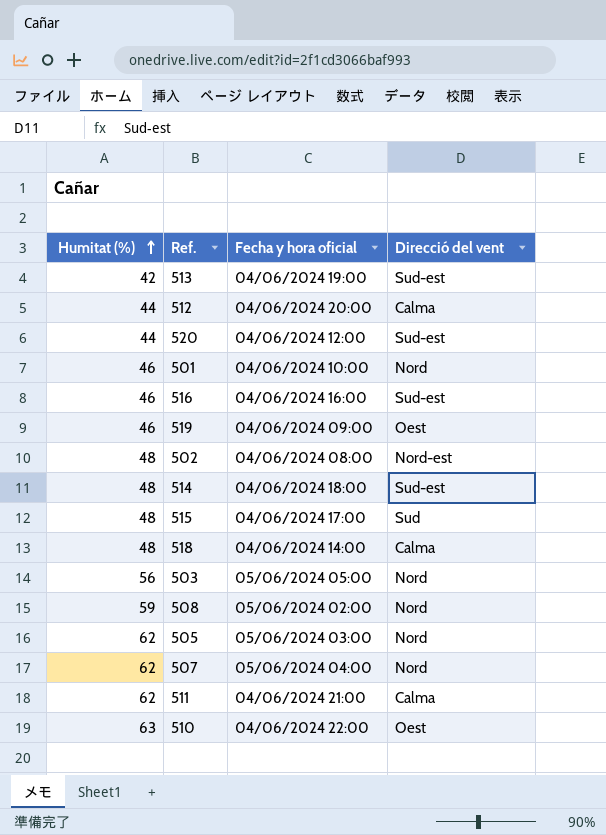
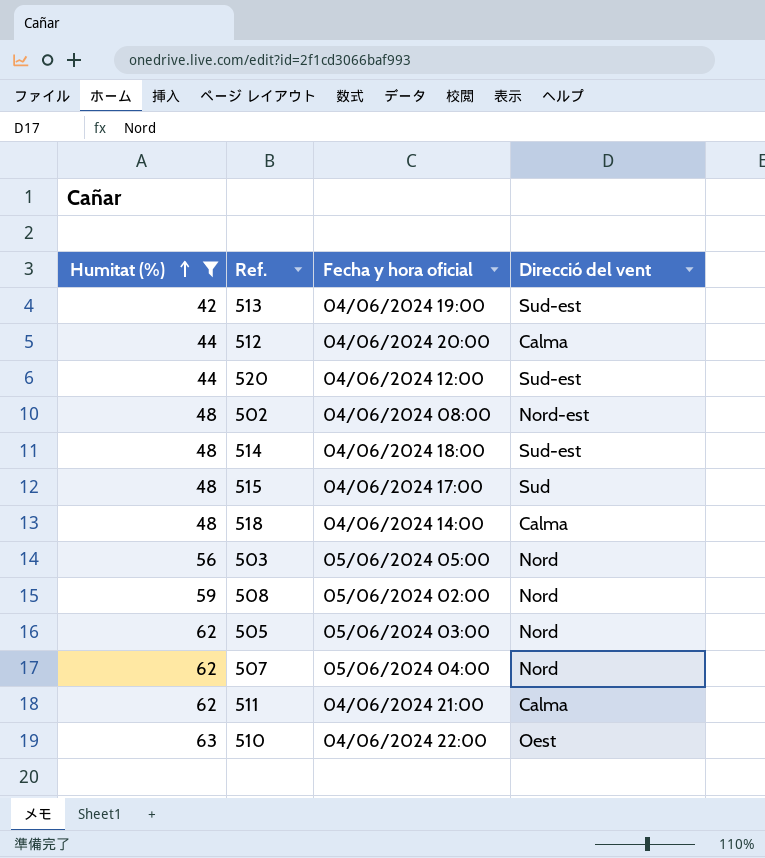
filter: none -> Humitat (%) != 46

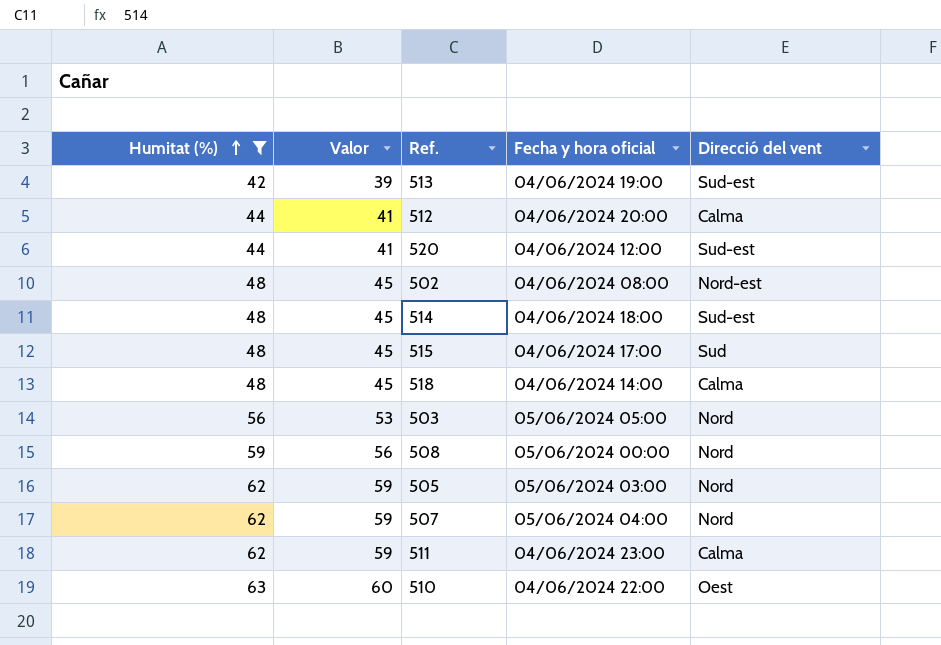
column Valor | formula: none -> [Humitat (%)] - 3
508 | Fecha y hora oficial: 05/06/2024 02:00 -> 05/06/2024 00:00
511 | Fecha y hora oficial: 04/06/2024 21:00 -> 04/06/2024 23:00

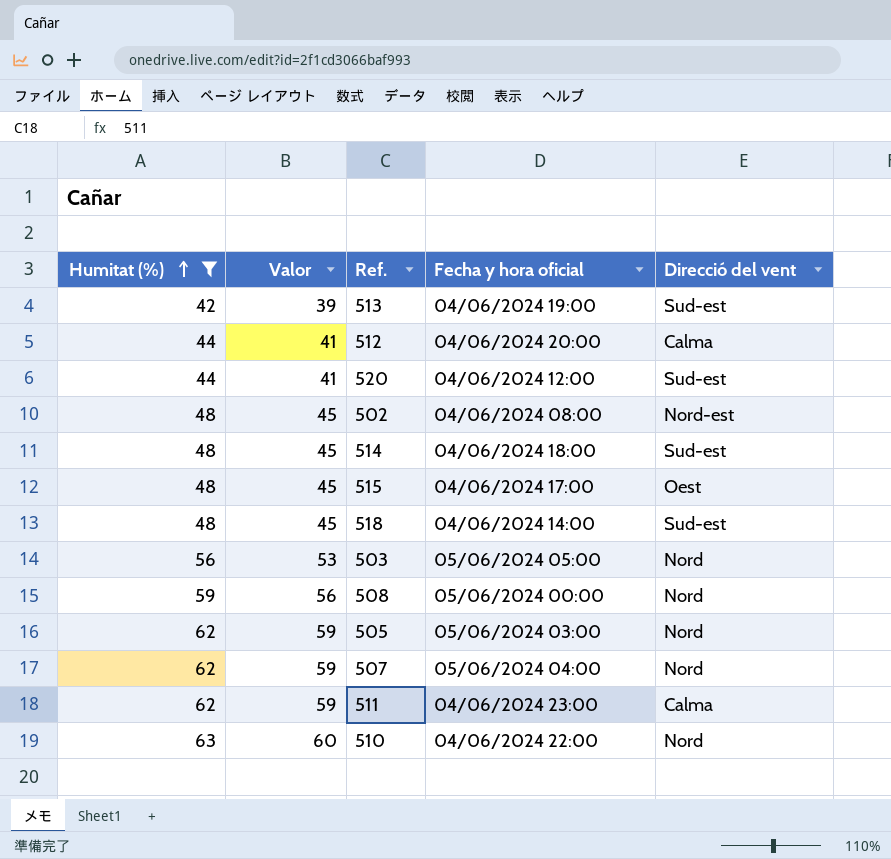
515 | Direcció del vent: Sud -> Oest
518 | Direcció del vent: Calma -> Sud-est
510 | Direcció del vent: Oest -> Nord

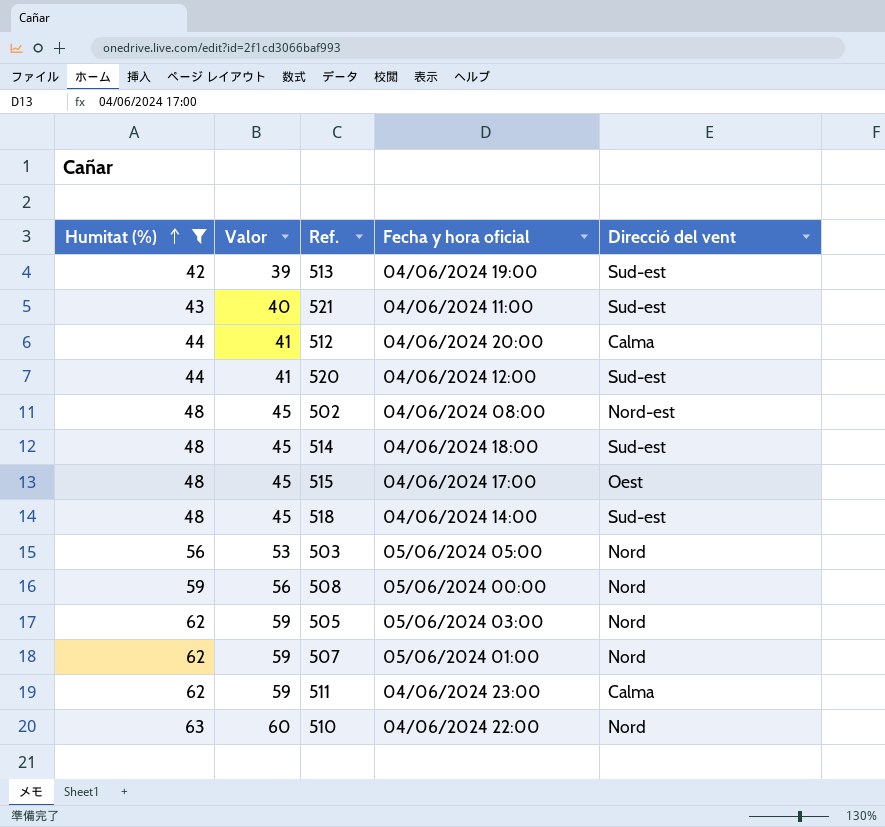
row 521: none -> 43 | 40 | 04/06/2024 11:00 | Sud-est
507 | Fecha y hora oficial: 05/06/2024 04:00 -> 05/06/2024 01:00

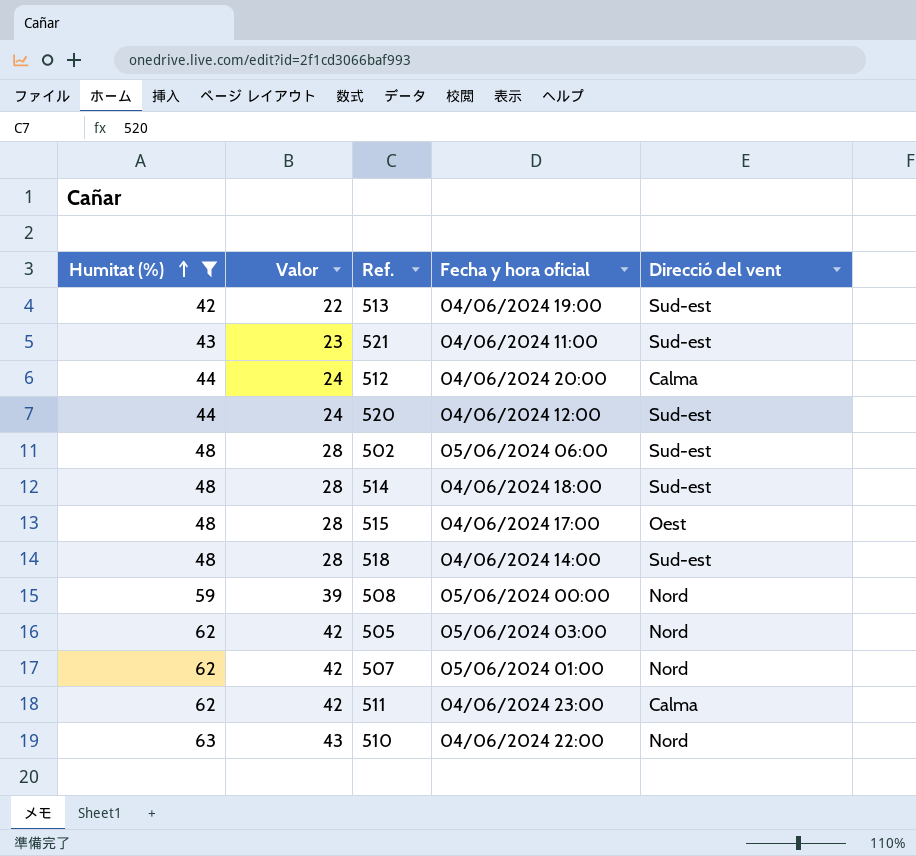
column Valor | formula: [Humitat (%)] - 3 -> [Humitat (%)] - 20
row 503: 56 | 53 | 05/06/2024 05:00 | Nord -> none
502 | Fecha y hora oficial: 04/06/2024 08:00 -> 05/06/2024 06:00
502 | Direcció del vent: Nord-est -> Sud-est

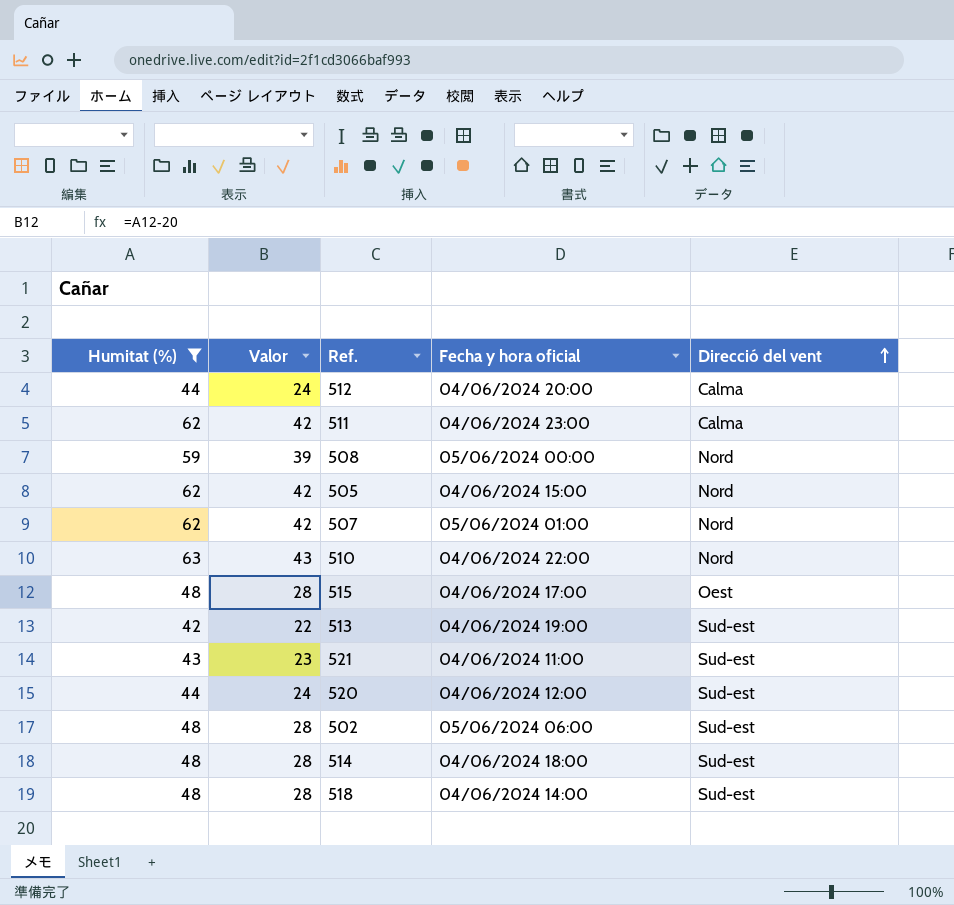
row order: Humitat (%) ascending -> Direcció del vent ascending
505 | Fecha y hora oficial: 05/06/2024 03:00 -> 04/06/2024 15:00

